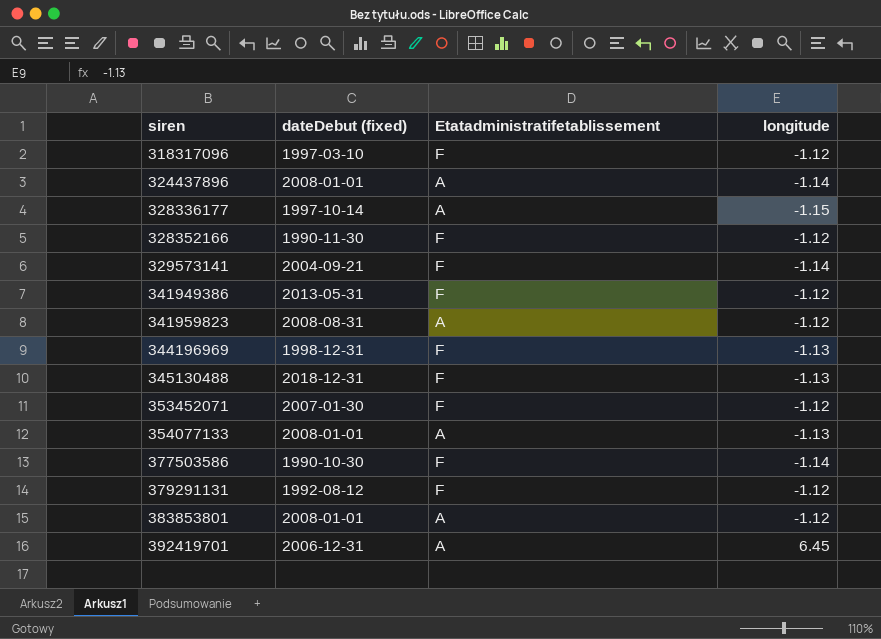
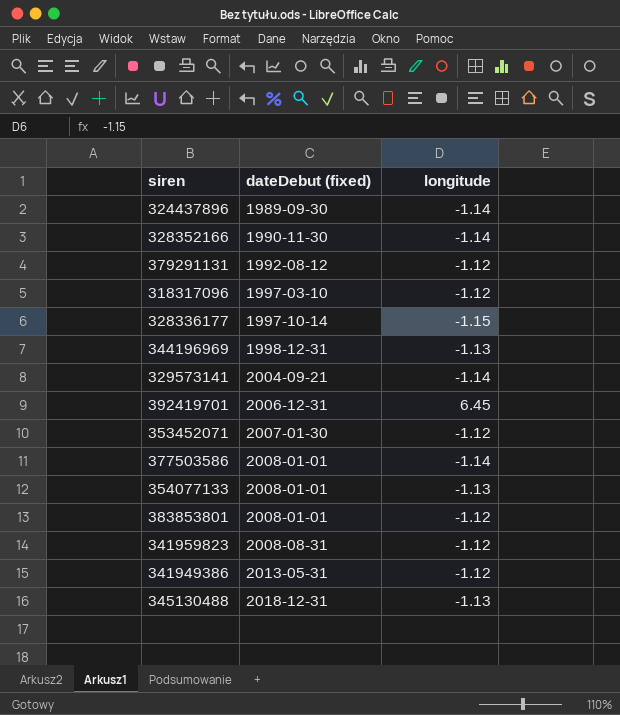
row order: siren ascending -> dateDebut (fixed) ascending
column Etatadministratifetablissement | position: 3 -> none
324437896 | dateDebut (fixed): 2008-01-01 -> 1989-09-30
328352166 | longitude: -1.12 -> -1.14
377503586 | dateDebut (fixed): 1990-10-30 -> 2008-01-01

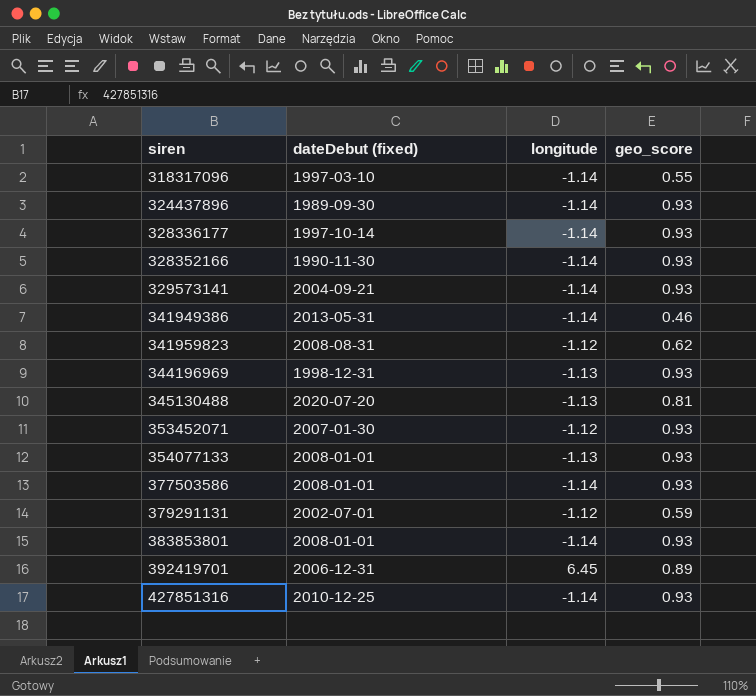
row order: dateDebut (fixed) ascending -> siren ascending
column geo_score | position: none -> 4
318317096 | longitude: -1.12 -> -1.14
328336177 | longitude: -1.15 -> -1.14
341949386 | longitude: -1.12 -> -1.14
345130488 | dateDebut (fixed): 2018-12-31 -> 2020-07-20
379291131 | dateDebut (fixed): 1992-08-12 -> 2002-07-01
383853801 | longitude: -1.12 -> -1.14
row 427851316: none -> 2010-12-25 | -1.14 | 0.93

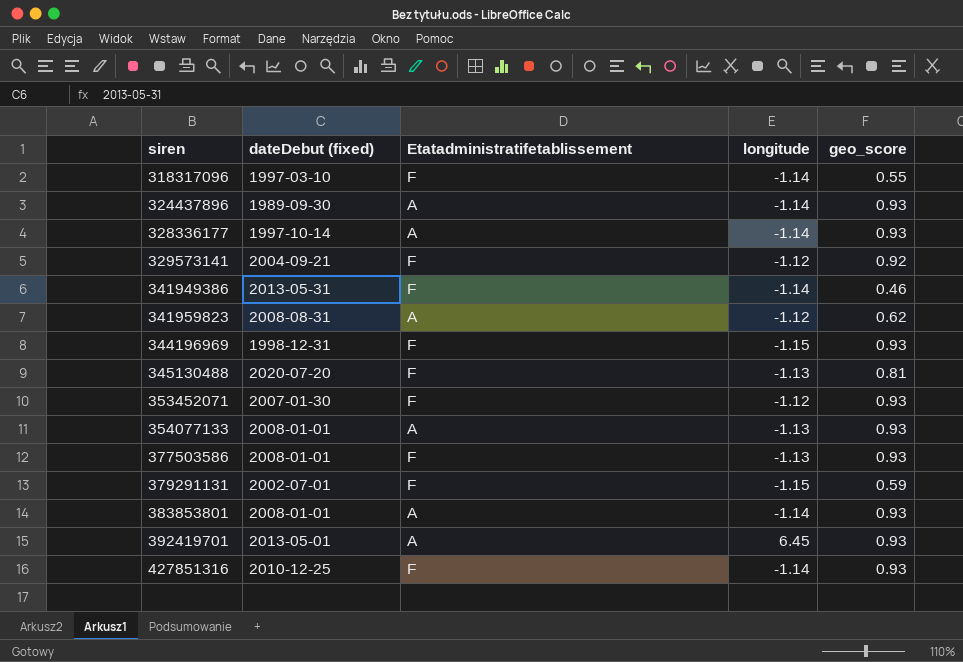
column Etatadministratifetablissement | position: none -> 3
row 328352166: 1990-11-30 | -1.14 | 0.93 -> none
329573141 | longitude: -1.14 -> -1.12
329573141 | geo_score: 0.93 -> 0.92
344196969 | longitude: -1.13 -> -1.15
377503586 | longitude: -1.14 -> -1.13
379291131 | longitude: -1.12 -> -1.15
392419701 | dateDebut (fixed): 2006-12-31 -> 2013-05-01
392419701 | geo_score: 0.89 -> 0.93

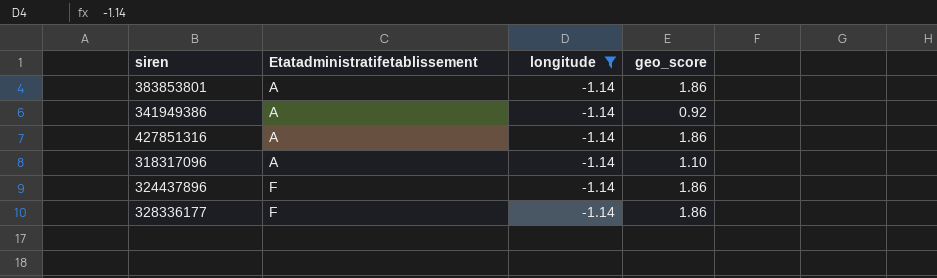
filter: none -> longitude = -1.14
row order: siren ascending -> Etatadministratifetablissement ascending
column dateDebut (fixed) | position: 2 -> none
383853801 | geo_score: 0.93 -> 1.86
341949386 | Etatadministratifetablissement: F -> A
341949386 | geo_score: 0.46 -> 0.92
427851316 | Etatadministratifetablissement: F -> A
427851316 | geo_score: 0.93 -> 1.86
318317096 | Etatadministratifetablissement: F -> A
318317096 | geo_score: 0.55 -> 1.10
324437896 | Etatadministratifetablissement: A -> F
324437896 | geo_score: 0.93 -> 1.86
328336177 | Etatadministratifetablissement: A -> F
328336177 | geo_score: 0.93 -> 1.86

